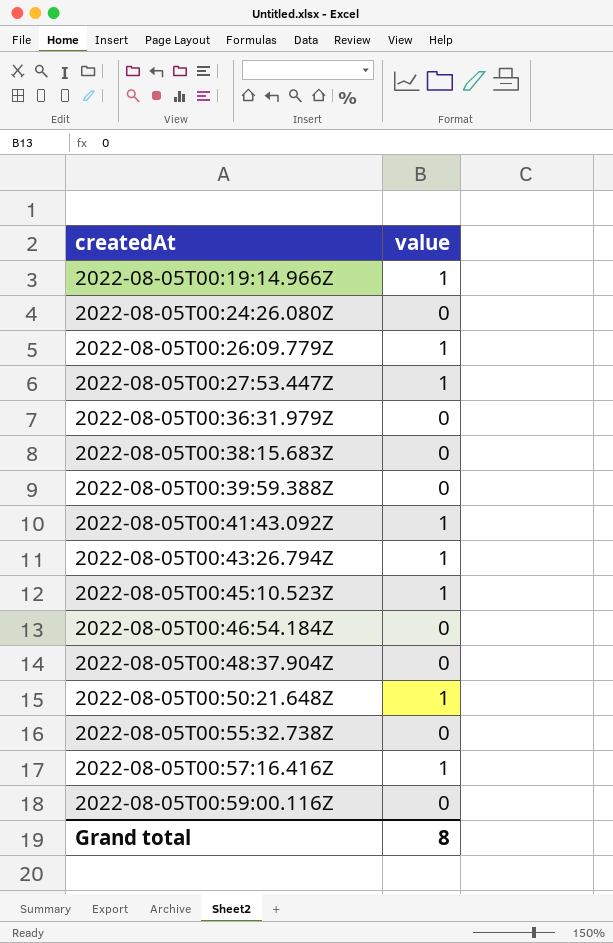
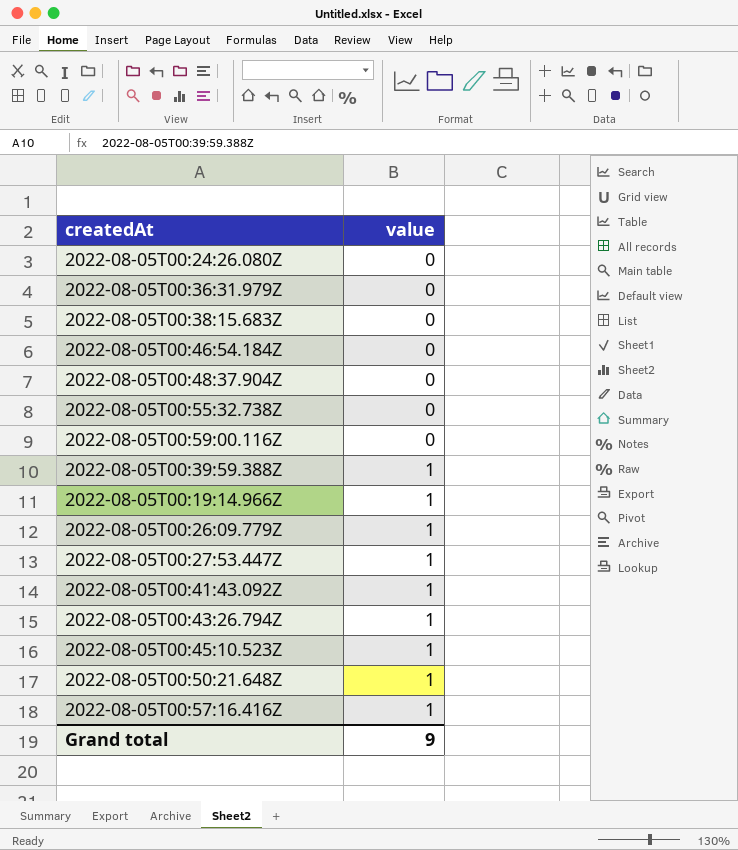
row order: createdAt ascending -> value ascending
2022-08-05T00:39:59.388Z | value: 0 -> 1
Grand total | value: 8 -> 9

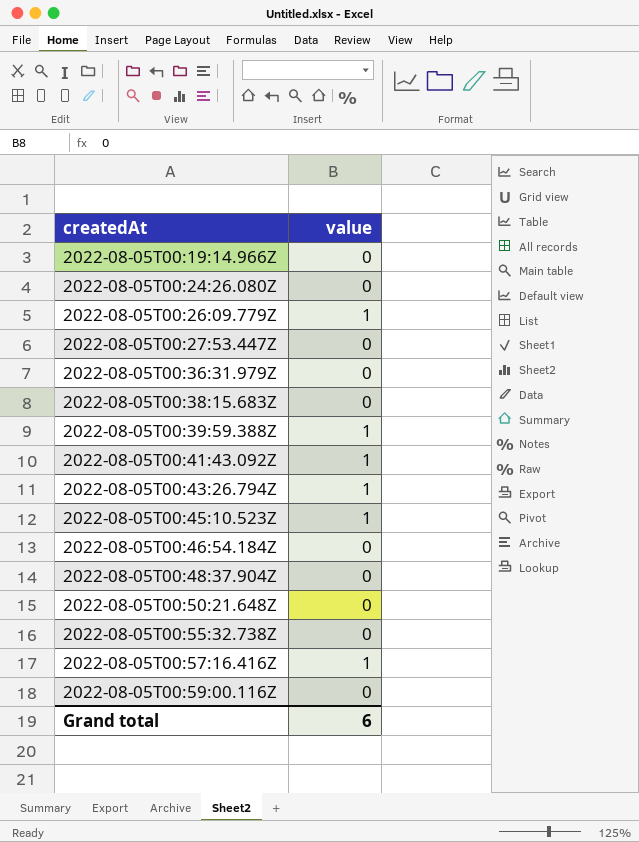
row order: value ascending -> createdAt ascending
2022-08-05T00:19:14.966Z | value: 1 -> 0
2022-08-05T00:27:53.447Z | value: 1 -> 0
2022-08-05T00:50:21.648Z | value: 1 -> 0
Grand total | value: 9 -> 6

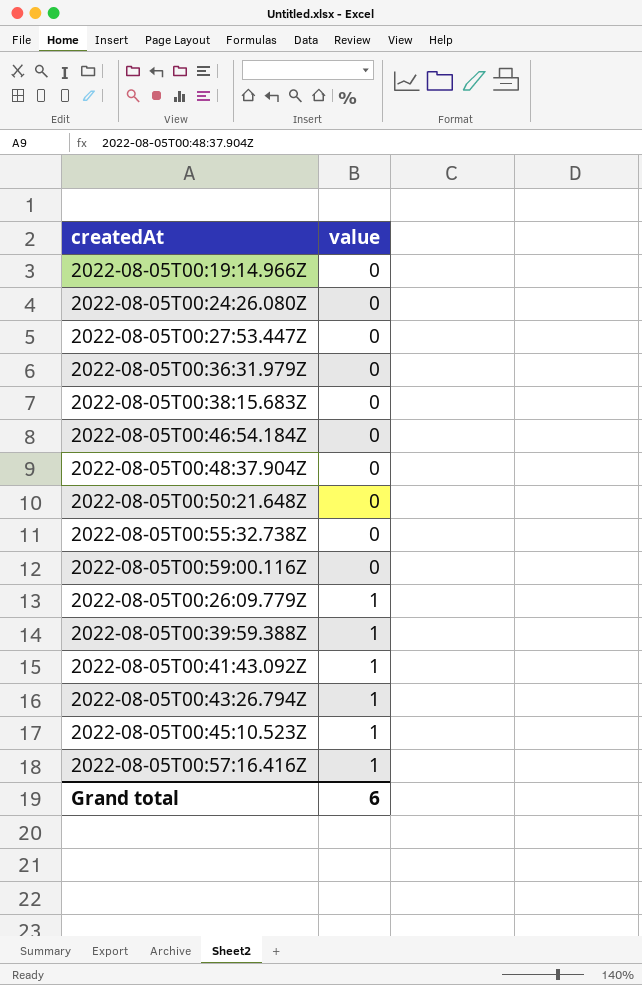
row order: createdAt ascending -> value ascending

